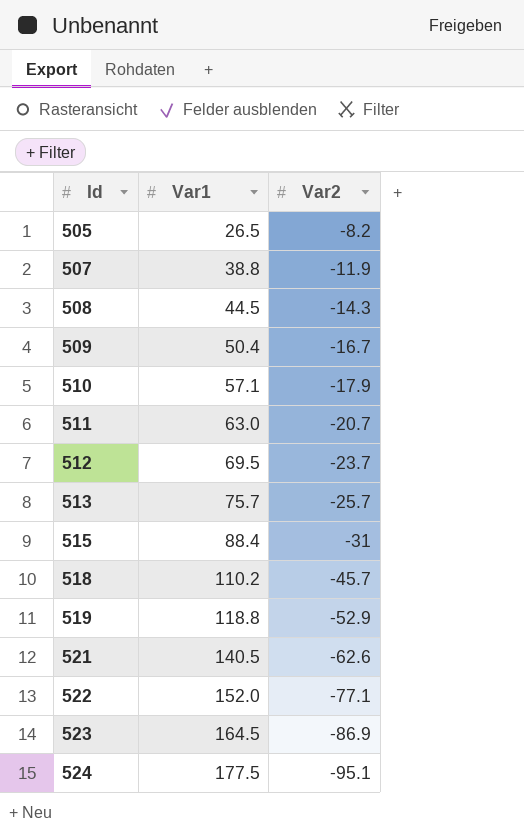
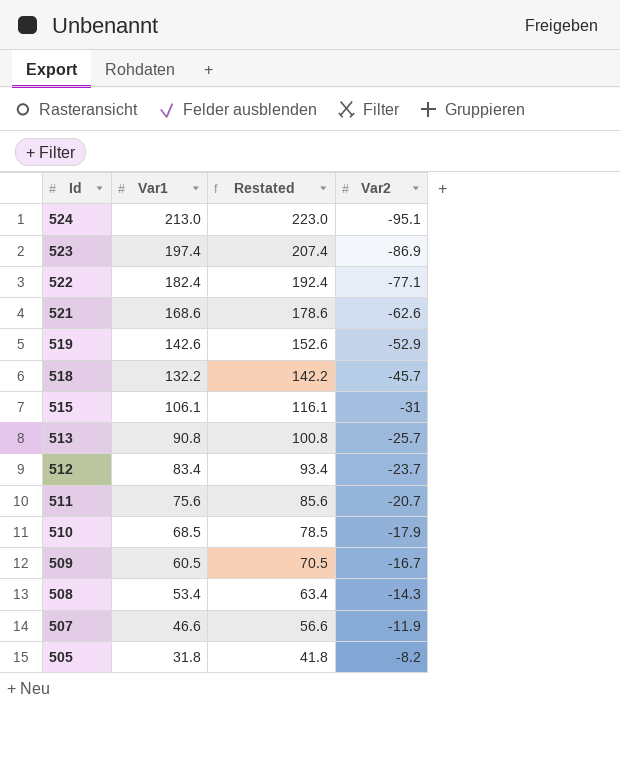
row order: Id ascending -> Id descending
column Restated | formula: none -> [Var1] + 10
524 | Var1: 177.5 -> 213.0
523 | Var1: 164.5 -> 197.4
522 | Var1: 152.0 -> 182.4
521 | Var1: 140.5 -> 168.6
519 | Var1: 118.8 -> 142.6
518 | Var1: 110.2 -> 132.2
515 | Var1: 88.4 -> 106.1
513 | Var1: 75.7 -> 90.8
512 | Var1: 69.5 -> 83.4
511 | Var1: 63.0 -> 75.6
510 | Var1: 57.1 -> 68.5
509 | Var1: 50.4 -> 60.5
508 | Var1: 44.5 -> 53.4
507 | Var1: 38.8 -> 46.6
505 | Var1: 26.5 -> 31.8

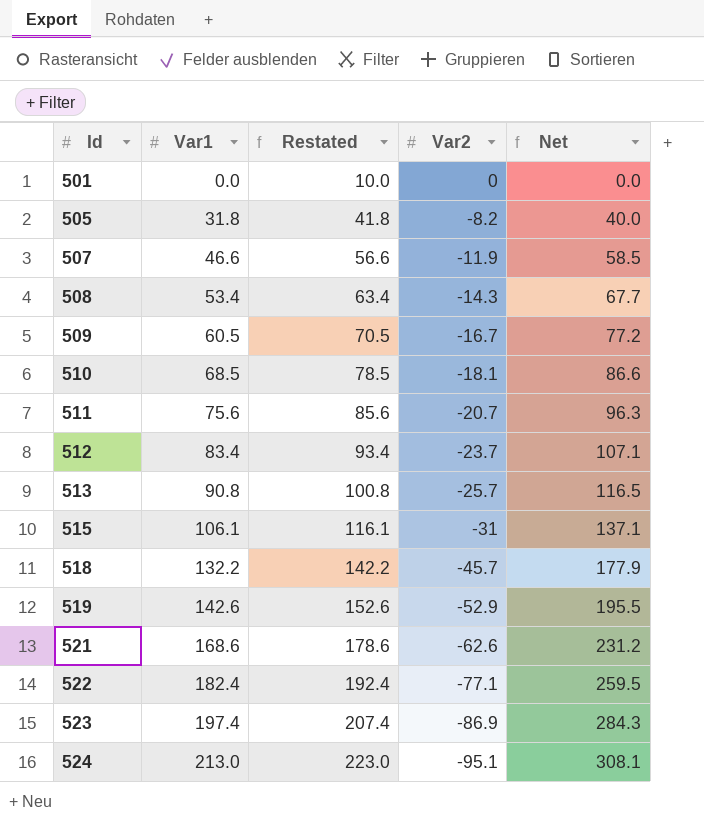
row order: Id descending -> Id ascending
column Net | formula: none -> [Var1] - [Var2]
row 501: none -> 0.0 | 10.0 | 0 | 0.0
510 | Var2: -17.9 -> -18.1

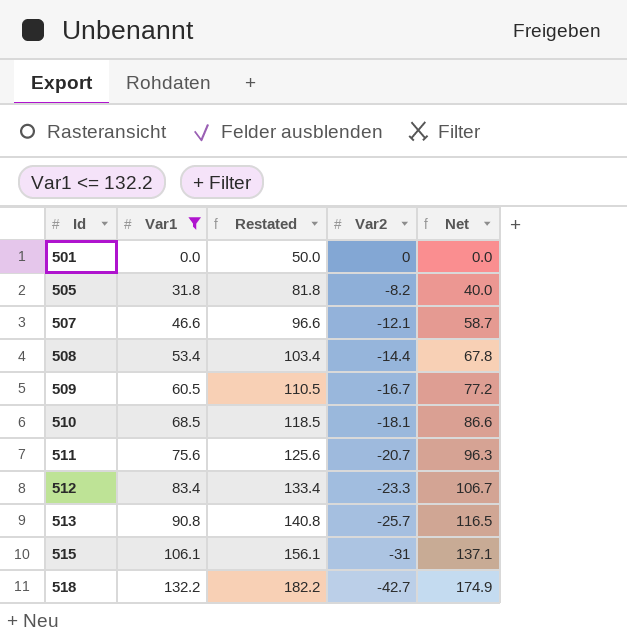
filter: none -> Var1 <= 132.2
column Restated | formula: [Var1] + 10 -> [Var1] + 50
507 | Var2: -11.9 -> -12.1
507 | Net: 58.5 -> 58.7
508 | Var2: -14.3 -> -14.4
508 | Net: 67.7 -> 67.8
512 | Var2: -23.7 -> -23.3
512 | Net: 107.1 -> 106.7
518 | Var2: -45.7 -> -42.7
518 | Net: 177.9 -> 174.9

